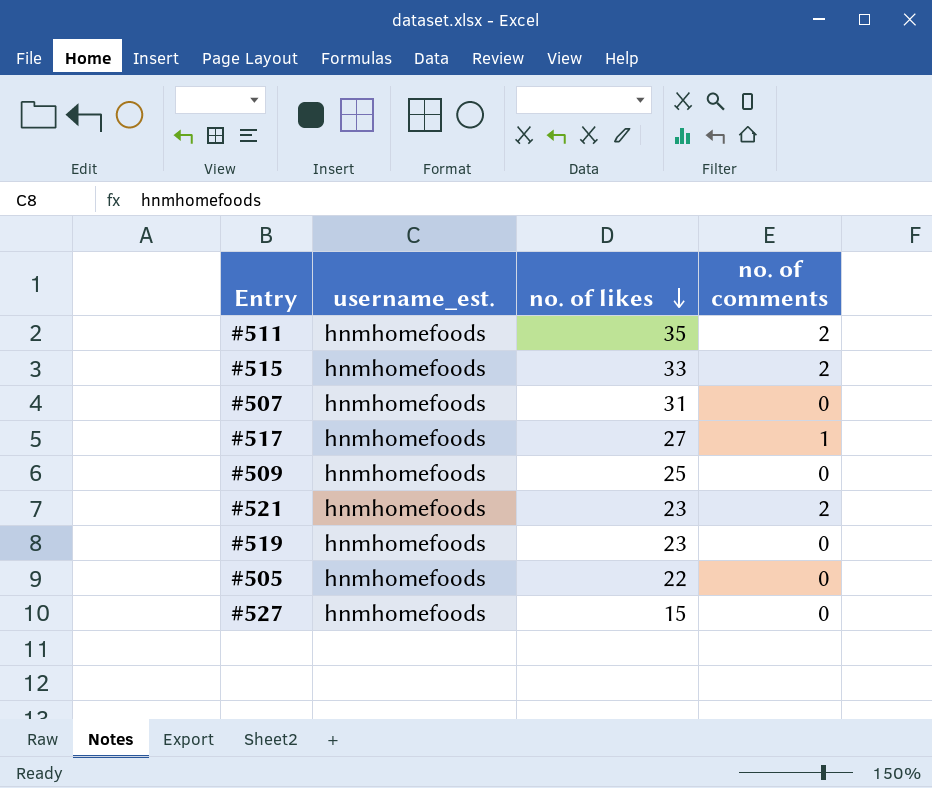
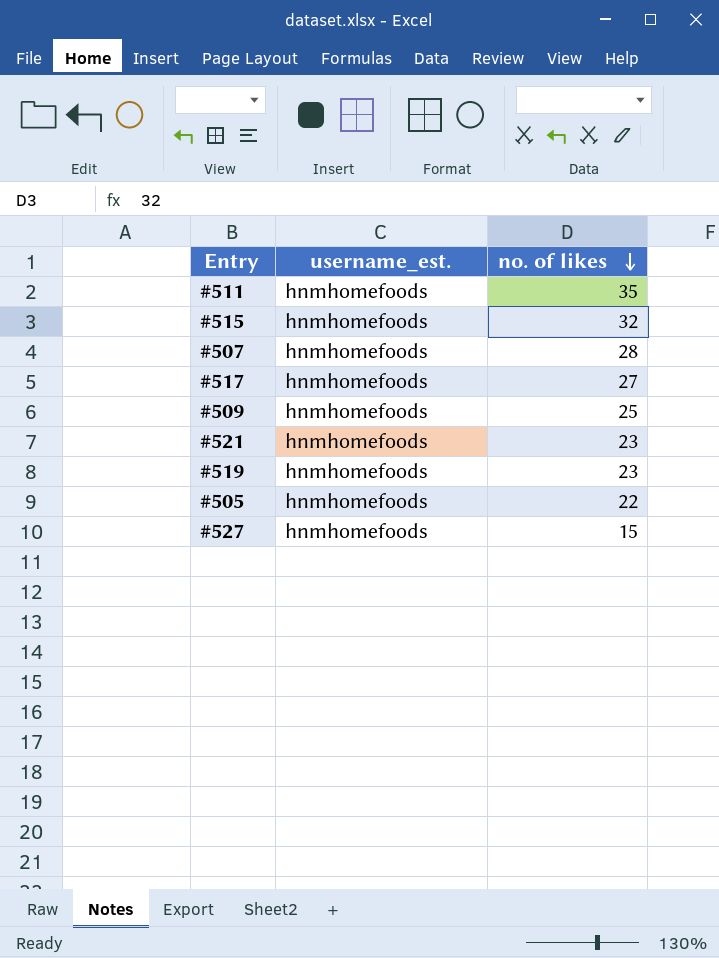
column no. of comments | position: 4 -> none
#515 | no. of likes: 33 -> 32
#507 | no. of likes: 31 -> 28

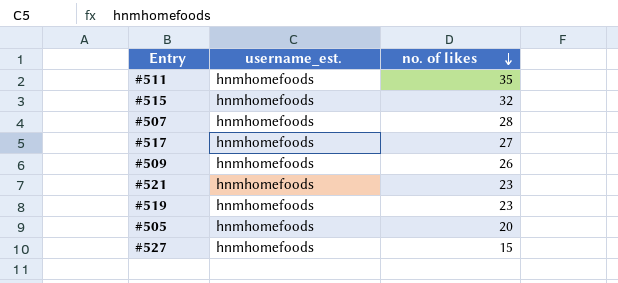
#509 | no. of likes: 25 -> 26
#505 | no. of likes: 22 -> 20

